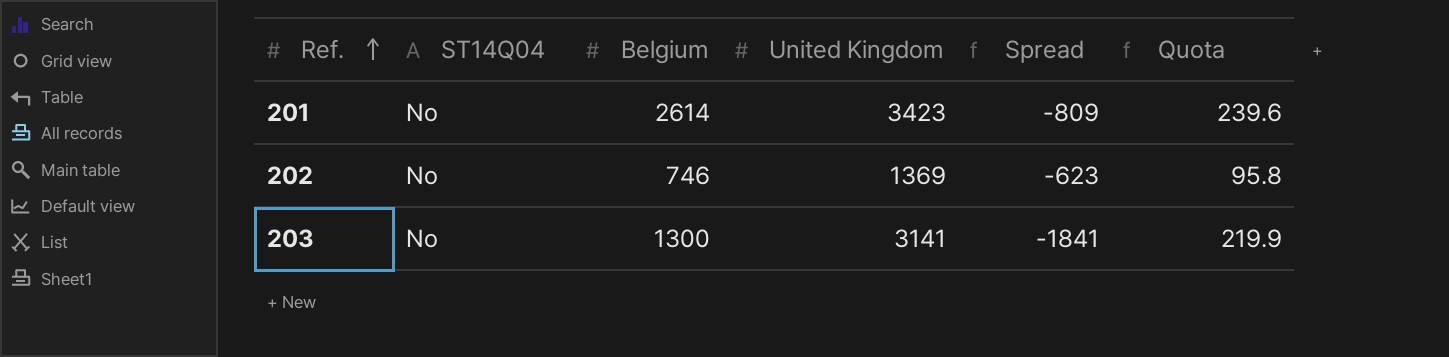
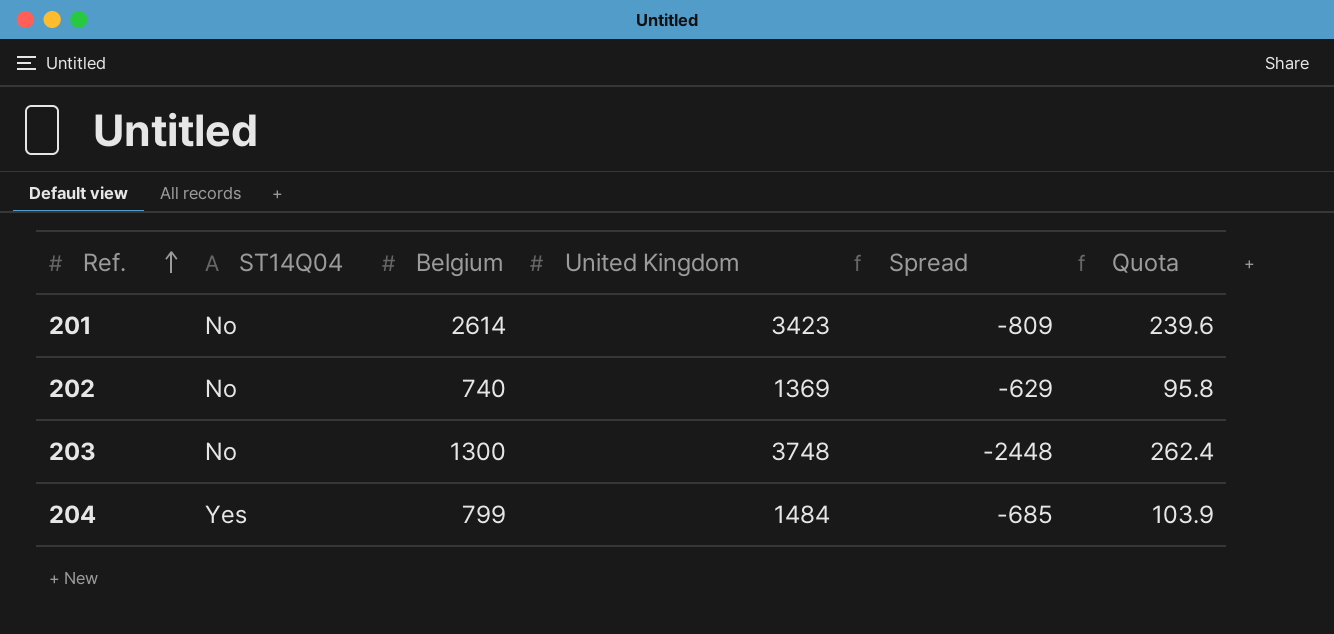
202 | Belgium: 746 -> 740
202 | Spread: -623 -> -629
203 | United Kingdom: 3141 -> 3748
203 | Spread: -1841 -> -2448
203 | Quota: 219.9 -> 262.4
row 204: none -> Yes | 799 | 1484 | -685 | 103.9

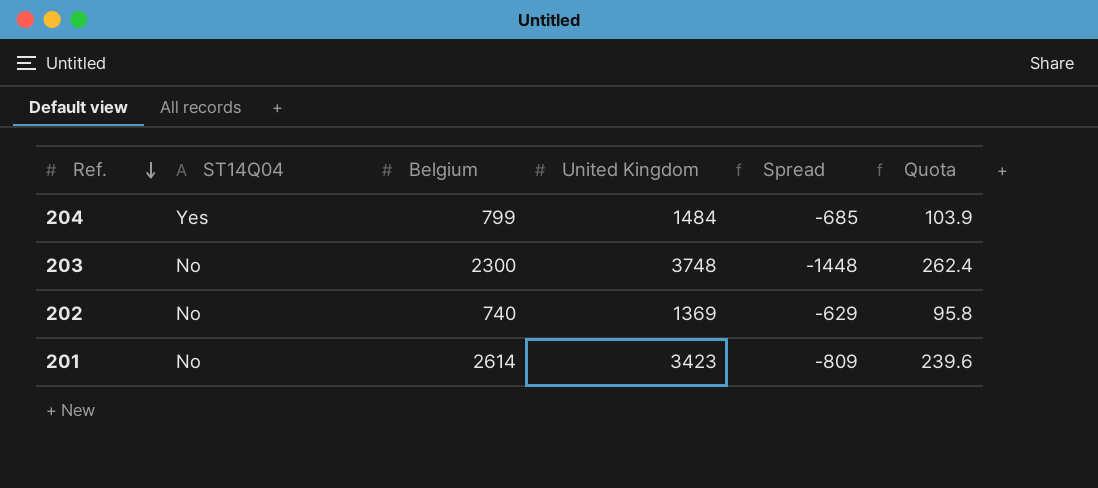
row order: Ref. ascending -> Ref. descending
203 | Belgium: 1300 -> 2300
203 | Spread: -2448 -> -1448

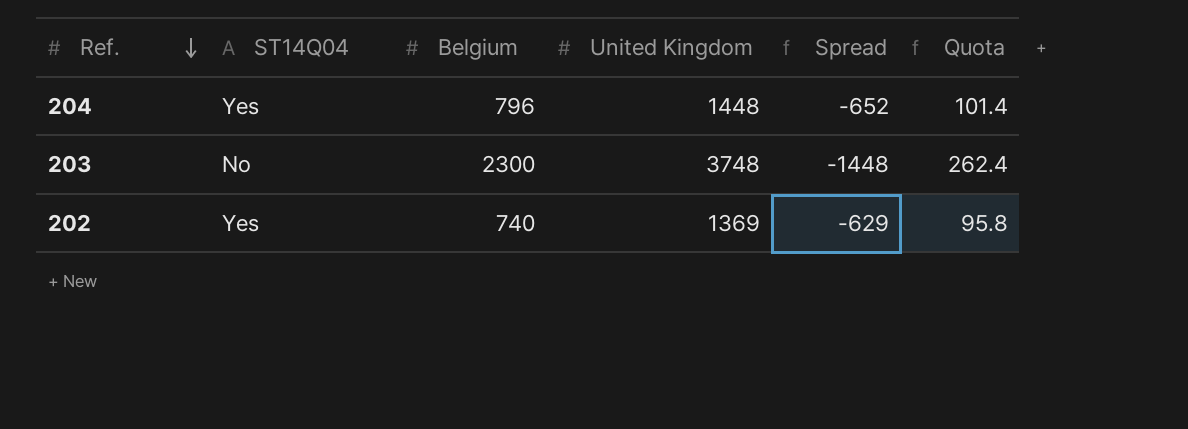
row 201: No | 2614 | 3423 | -809 | 239.6 -> none
204 | Belgium: 799 -> 796
204 | United Kingdom: 1484 -> 1448
204 | Spread: -685 -> -652
204 | Quota: 103.9 -> 101.4
202 | ST14Q04: No -> Yes

